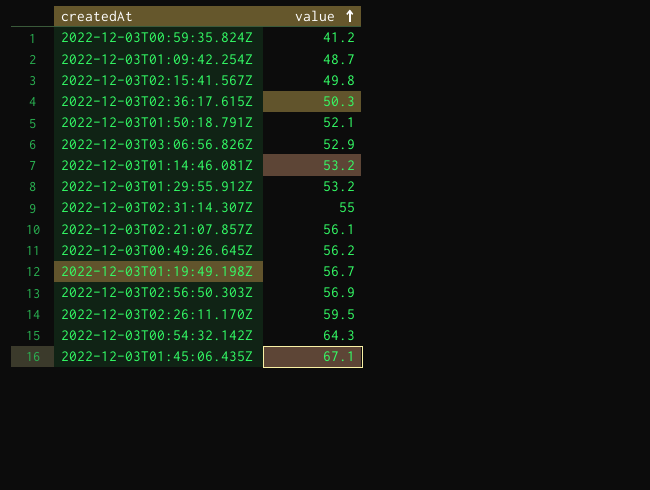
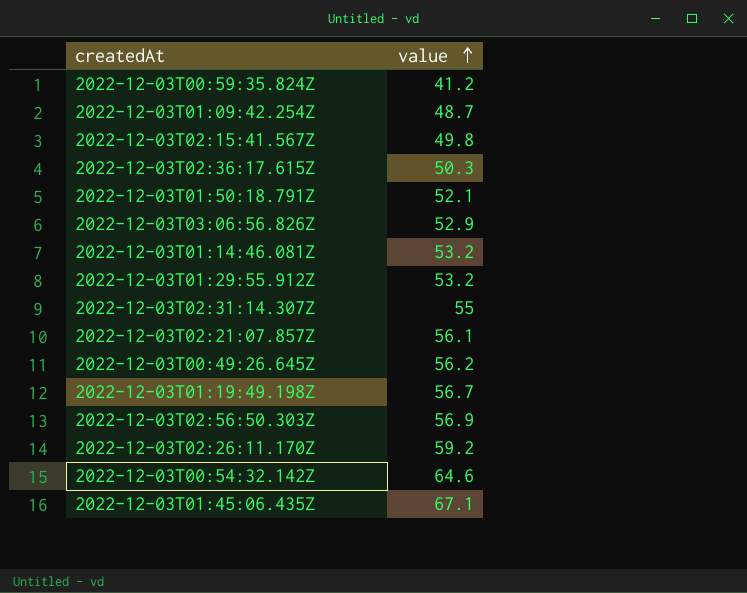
2022-12-03T02:26:11.170Z | value: 59.5 -> 59.2
2022-12-03T00:54:32.142Z | value: 64.3 -> 64.6

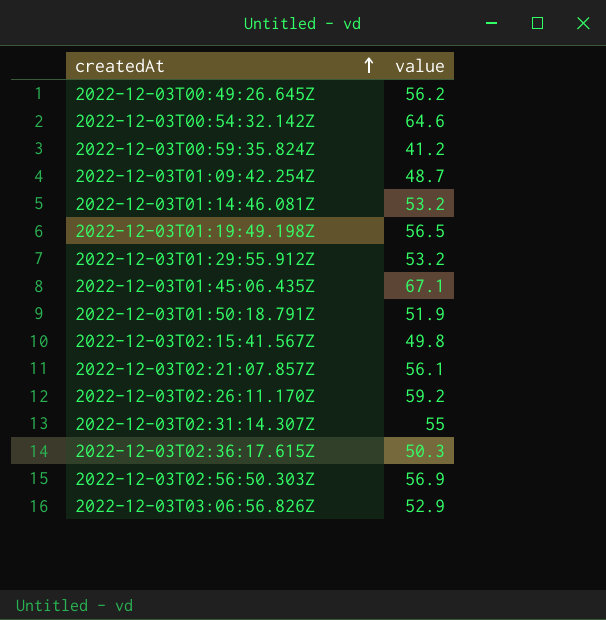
row order: value ascending -> createdAt ascending
2022-12-03T01:19:49.198Z | value: 56.7 -> 56.5
2022-12-03T01:50:18.791Z | value: 52.1 -> 51.9

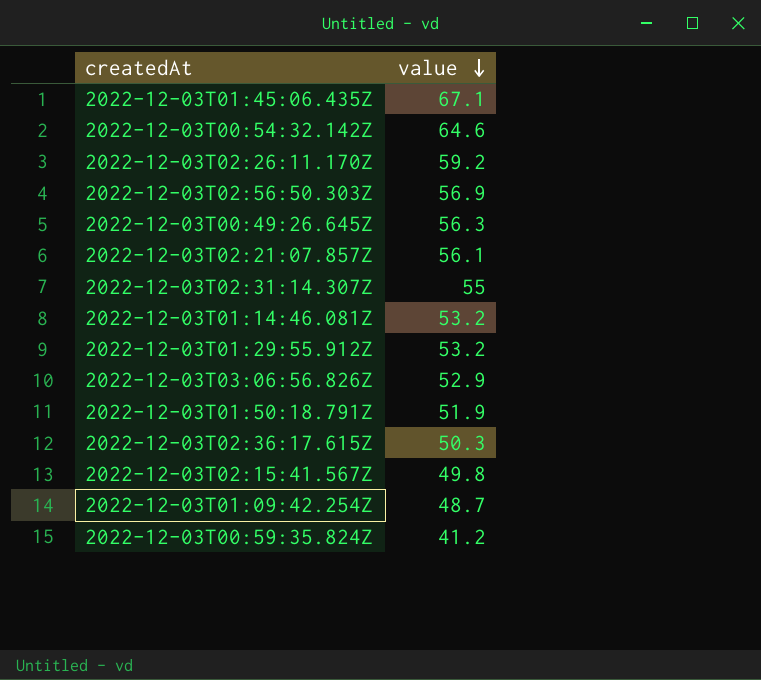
row order: createdAt ascending -> value descending
row 2022-12-03T01:19:49.198Z: 56.5 -> none
2022-12-03T00:49:26.645Z | value: 56.2 -> 56.3

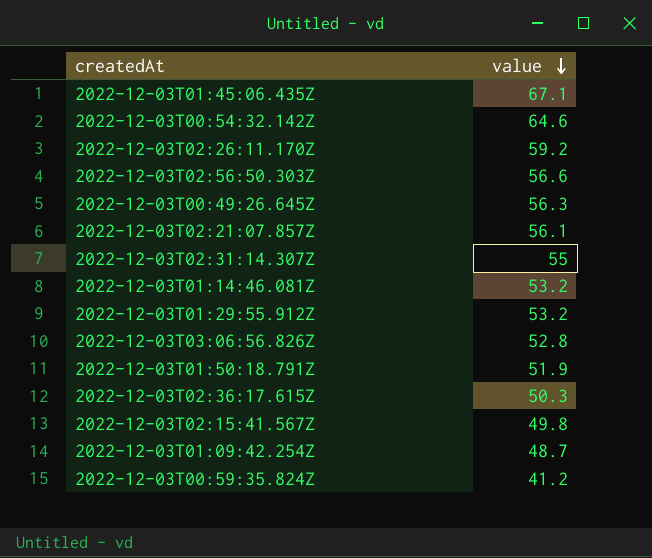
2022-12-03T02:56:50.303Z | value: 56.9 -> 56.6
2022-12-03T03:06:56.826Z | value: 52.9 -> 52.8

